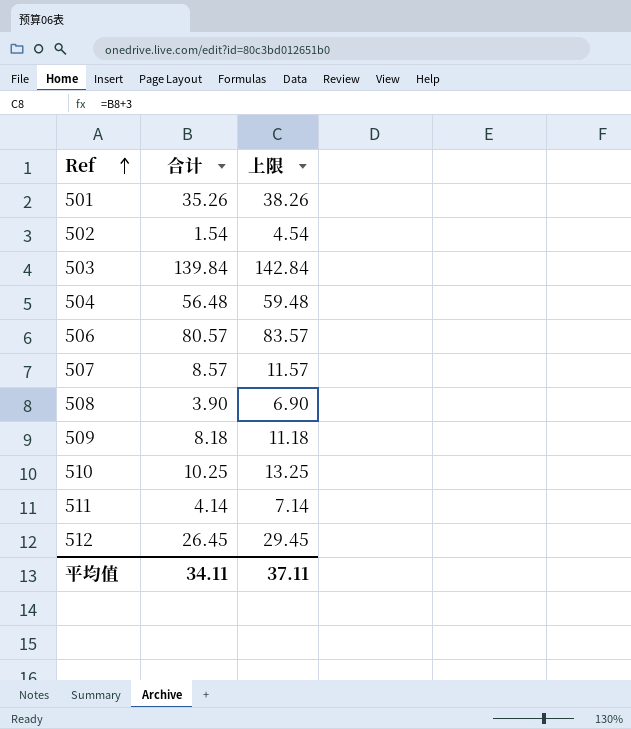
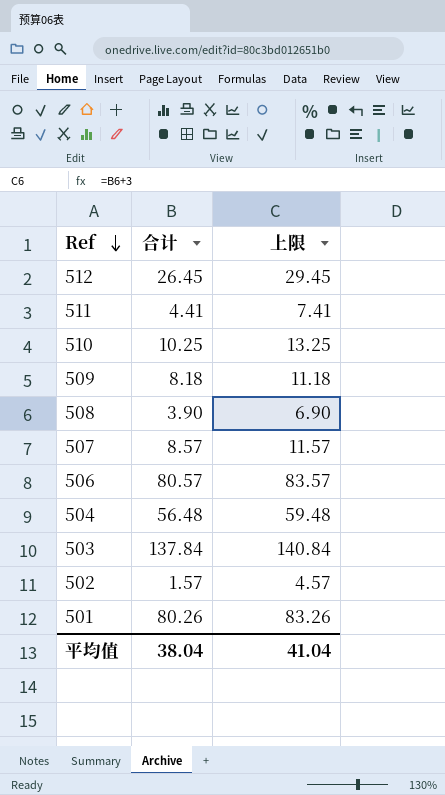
row order: Ref ascending -> Ref descending
511 | 合计: 4.14 -> 4.41
511 | 上限: 7.14 -> 7.41
503 | 合计: 139.84 -> 137.84
503 | 上限: 142.84 -> 140.84
502 | 合计: 1.54 -> 1.57
502 | 上限: 4.54 -> 4.57
501 | 合计: 35.26 -> 80.26
501 | 上限: 38.26 -> 83.26
平均值 | 合计: 34.11 -> 38.04
平均值 | 上限: 37.11 -> 41.04

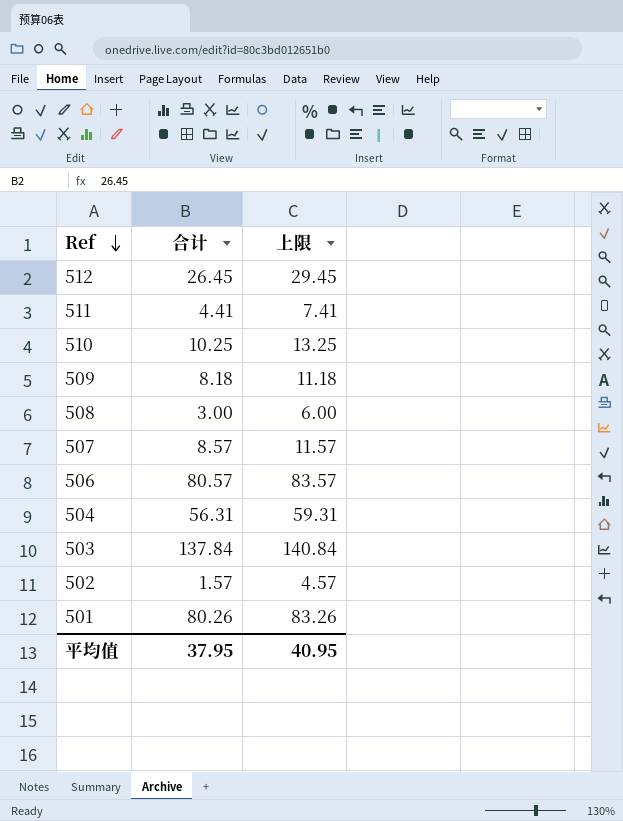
508 | 合计: 3.90 -> 3.00
508 | 上限: 6.90 -> 6.00
504 | 合计: 56.48 -> 56.31
504 | 上限: 59.48 -> 59.31
平均值 | 合计: 38.04 -> 37.95
平均值 | 上限: 41.04 -> 40.95

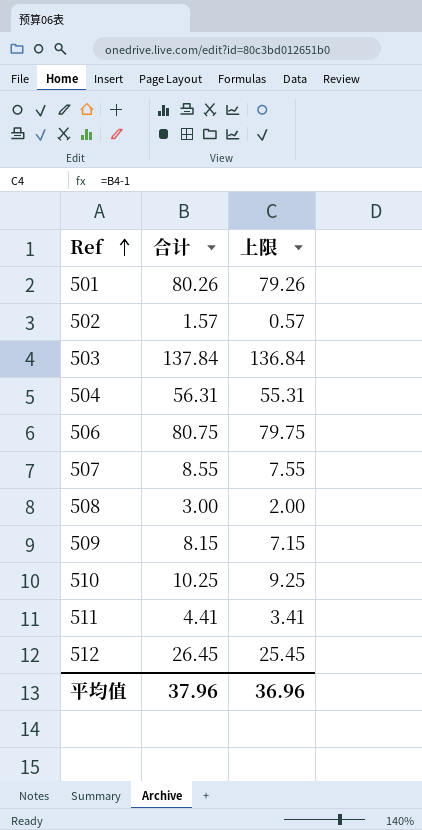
row order: Ref descending -> Ref ascending
column 上限 | formula: [合计] + 3 -> [合计] - 1
506 | 合计: 80.57 -> 80.75
507 | 合计: 8.57 -> 8.55
509 | 合计: 8.18 -> 8.15
平均值 | 合计: 37.95 -> 37.96
平均值 | 上限: 40.95 -> 36.96

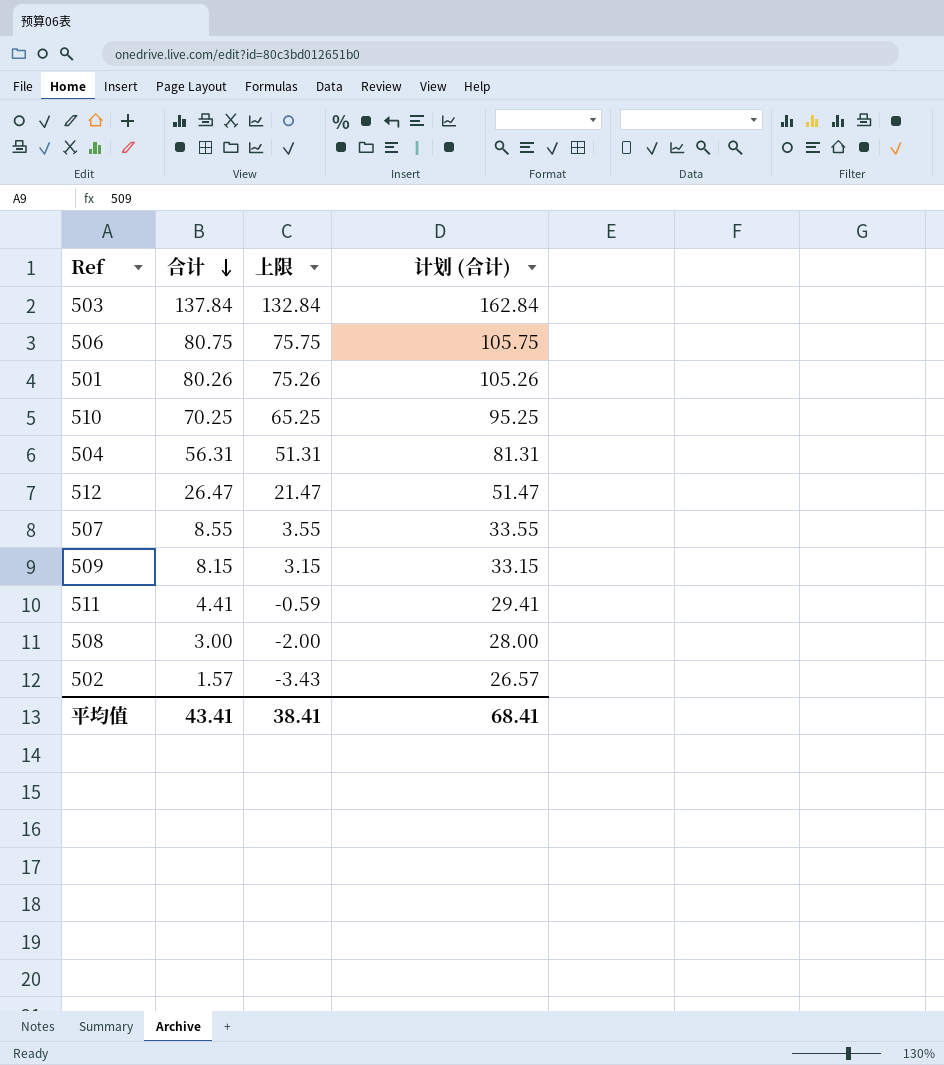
row order: Ref ascending -> 合计 descending
column 上限 | formula: [合计] - 1 -> [合计] - 5
column 计划 (合计) | formula: none -> [合计] + 25
510 | 合计: 10.25 -> 70.25
512 | 合计: 26.45 -> 26.47
平均值 | 合计: 37.96 -> 43.41
平均值 | 上限: 36.96 -> 38.41

